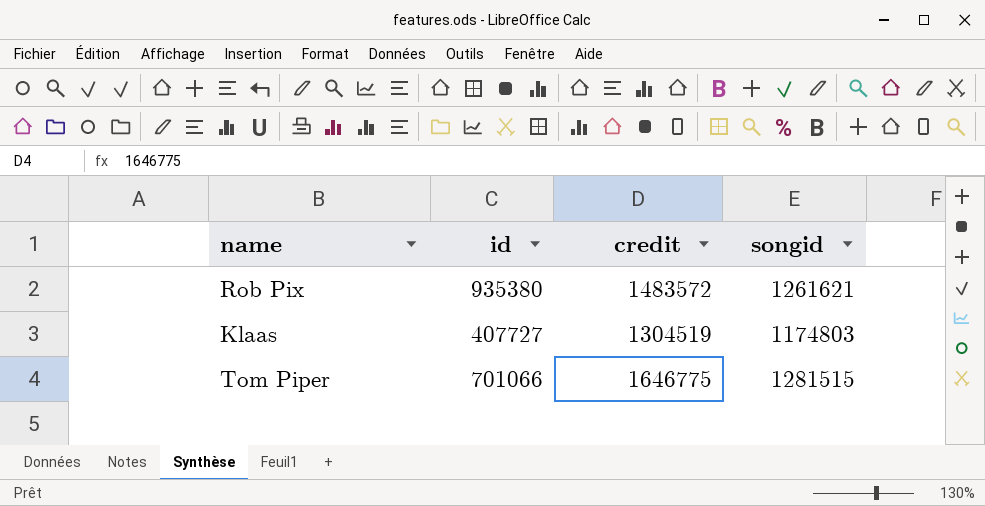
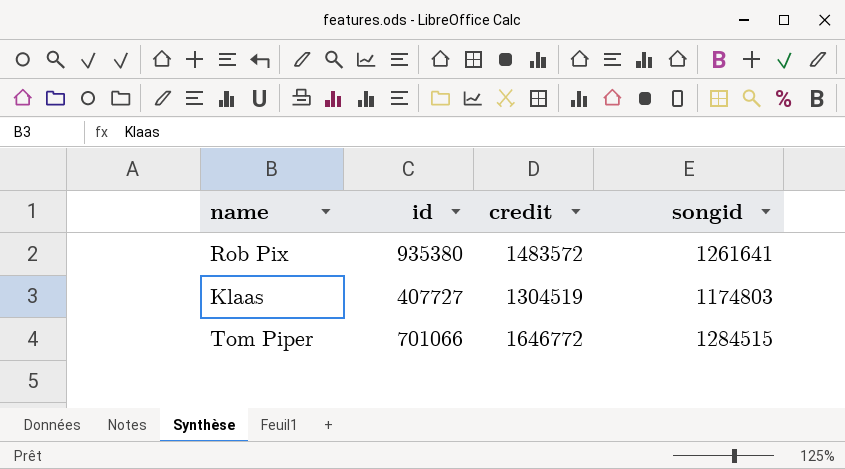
Rob Pix | songid: 1261621 -> 1261641
Tom Piper | credit: 1646775 -> 1646772
Tom Piper | songid: 1281515 -> 1284515

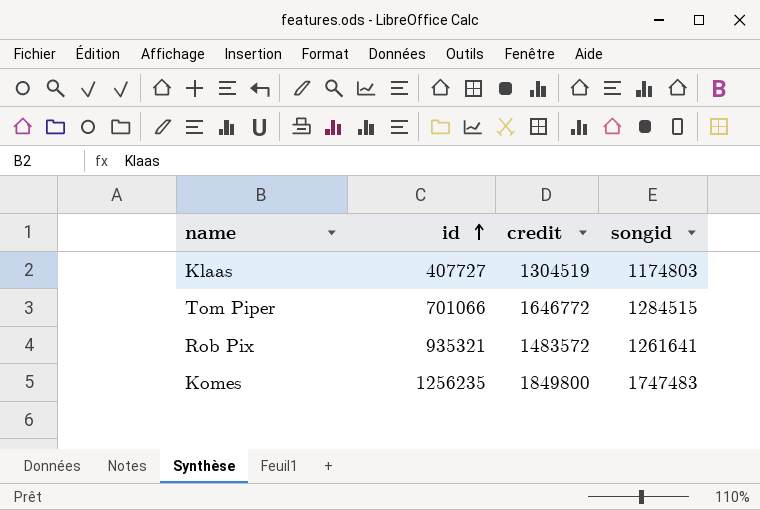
row order: none -> id ascending
Rob Pix | id: 935380 -> 935321
row Komes: none -> 1256235 | 1849800 | 1747483

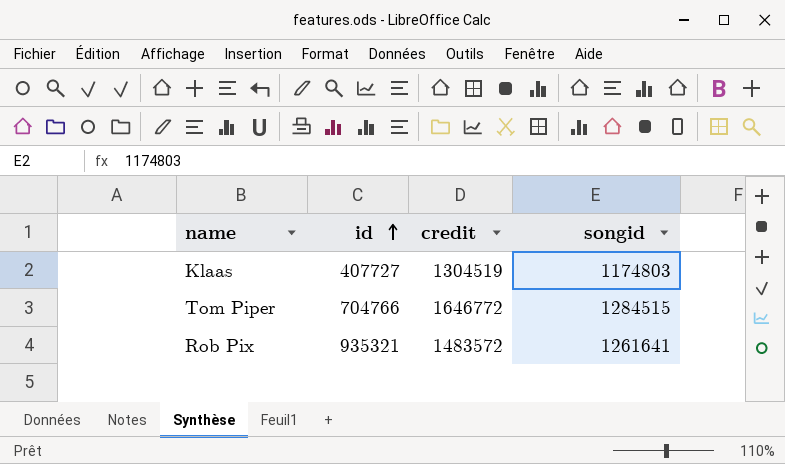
row Komes: 1256235 | 1849800 | 1747483 -> none
Tom Piper | id: 701066 -> 704766

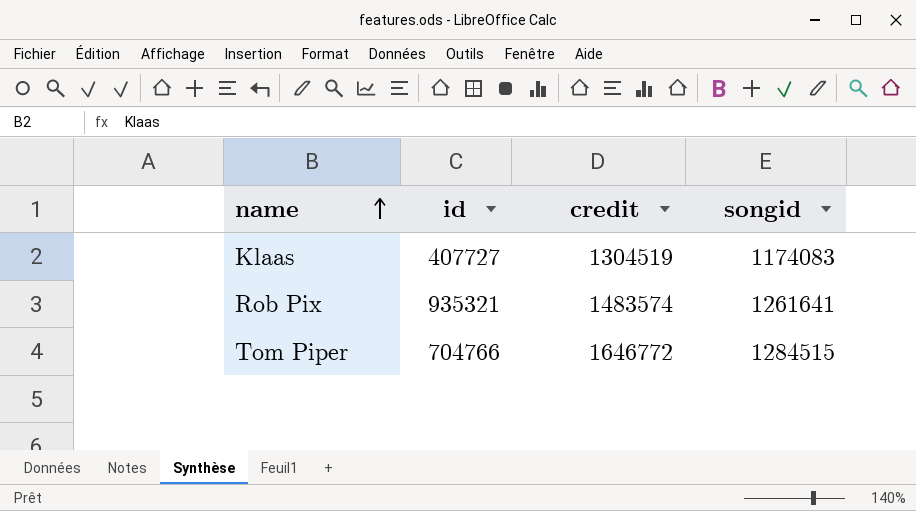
row order: id ascending -> name ascending
Klaas | songid: 1174803 -> 1174083
Rob Pix | credit: 1483572 -> 1483574

